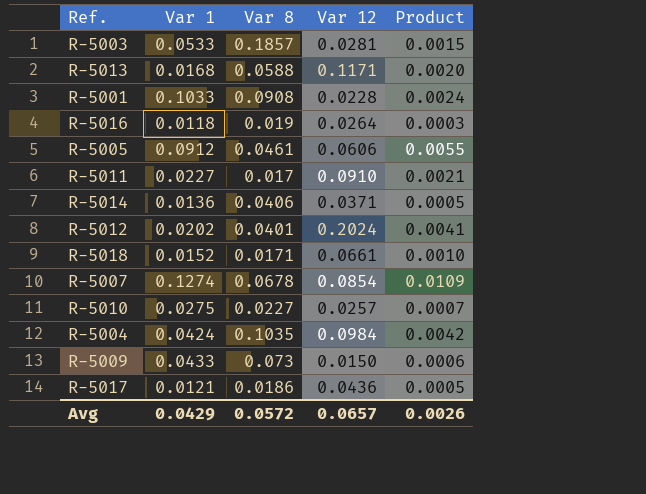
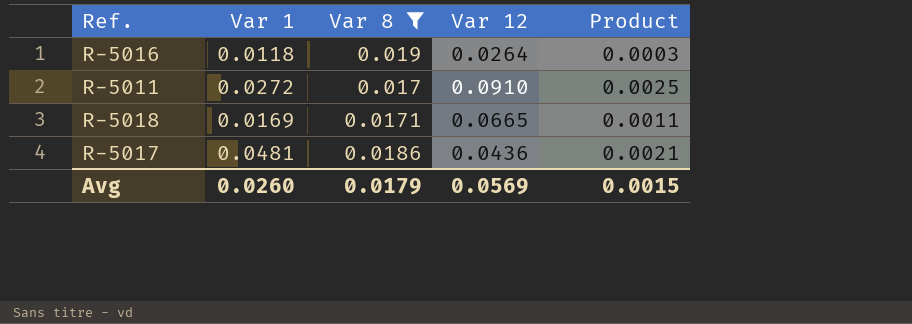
filter: none -> Var 8 <= 0.019
R-5011 | Var 1: 0.0227 -> 0.0272
R-5011 | Product: 0.0021 -> 0.0025
R-5018 | Var 1: 0.0152 -> 0.0169
R-5018 | Var 12: 0.0661 -> 0.0665
R-5018 | Product: 0.0010 -> 0.0011
R-5017 | Var 1: 0.0121 -> 0.0481
R-5017 | Product: 0.0005 -> 0.0021
Avg | Var 1: 0.0429 -> 0.0260
Avg | Var 8: 0.0572 -> 0.0179
Avg | Var 12: 0.0657 -> 0.0569
Avg | Product: 0.0026 -> 0.0015

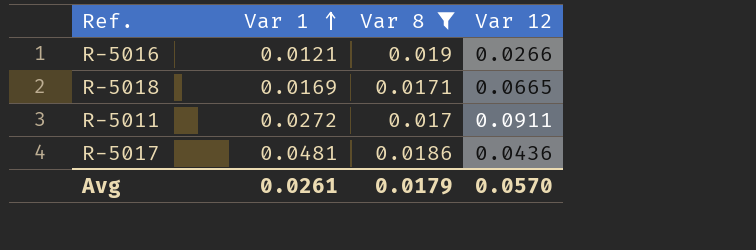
row order: none -> Var 1 ascending
column Product | formula: [Var 1] * [Var 12] -> none
R-5016 | Var 1: 0.0118 -> 0.0121
R-5016 | Var 12: 0.0264 -> 0.0266
R-5011 | Var 12: 0.0910 -> 0.0911
Avg | Var 1: 0.0260 -> 0.0261
Avg | Var 12: 0.0569 -> 0.0570

